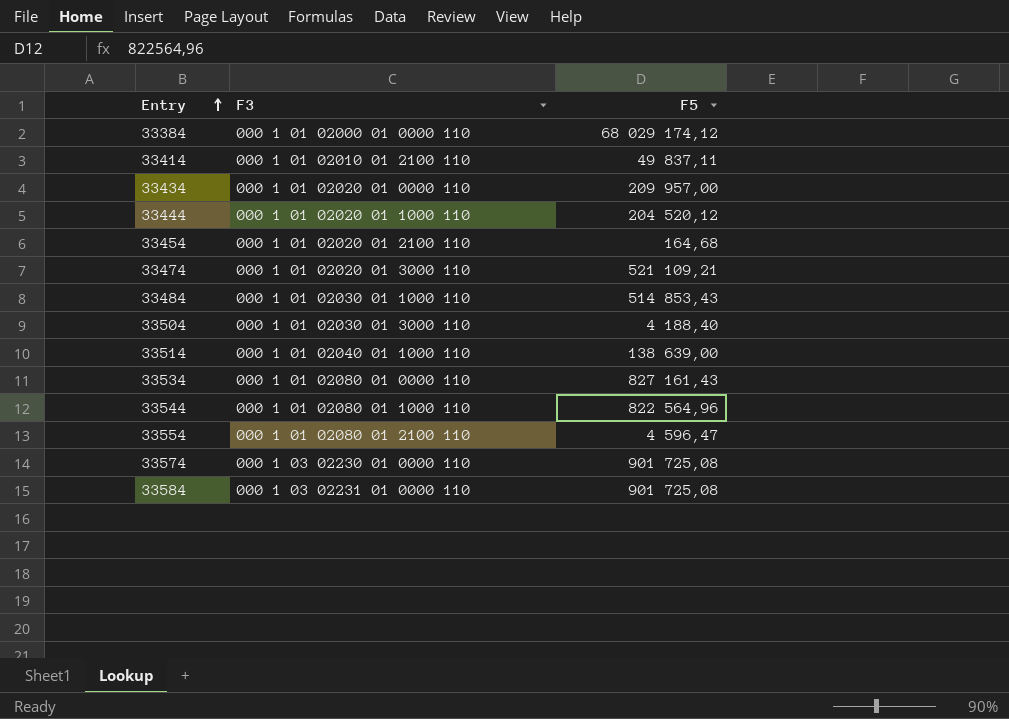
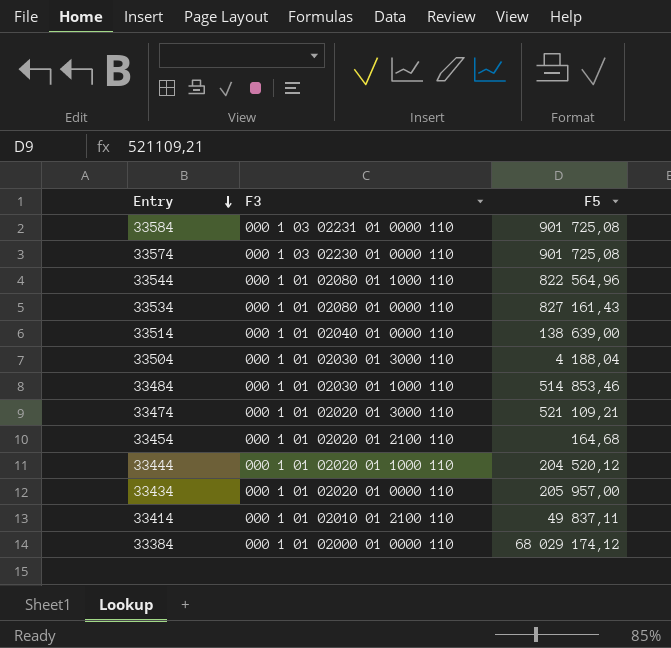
row order: Entry ascending -> Entry descending
row 33554: 000 1 01 02080 01 2100 110 | 4 596,47 -> none
33514 | F3: 000 1 01 02040 01 1000 110 -> 000 1 01 02040 01 0000 110
33504 | F5: 4 188,40 -> 4 188,04
33484 | F5: 514 853,43 -> 514 853,46
33434 | F5: 209 957,00 -> 205 957,00

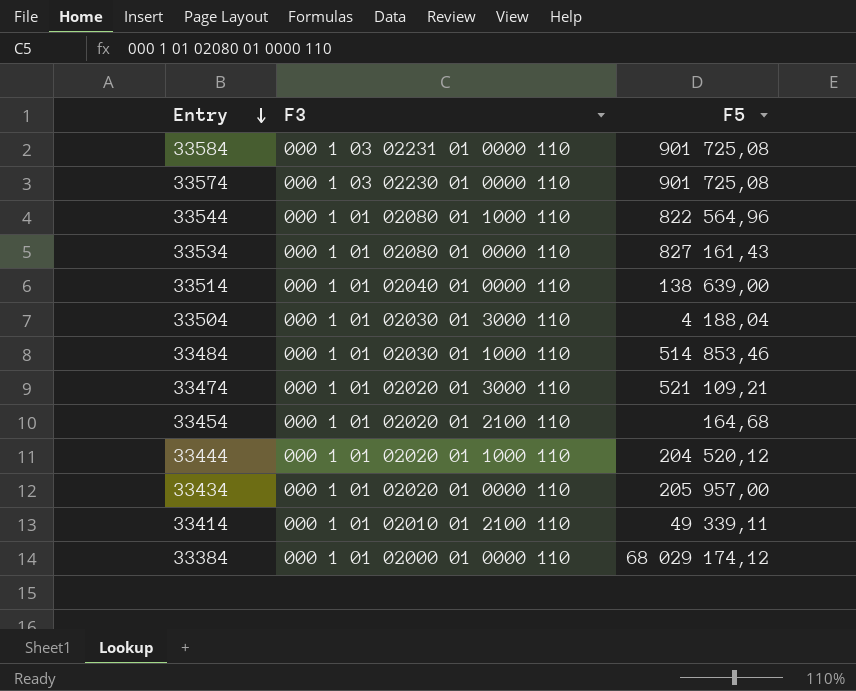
33414 | F5: 49 837,11 -> 49 339,11

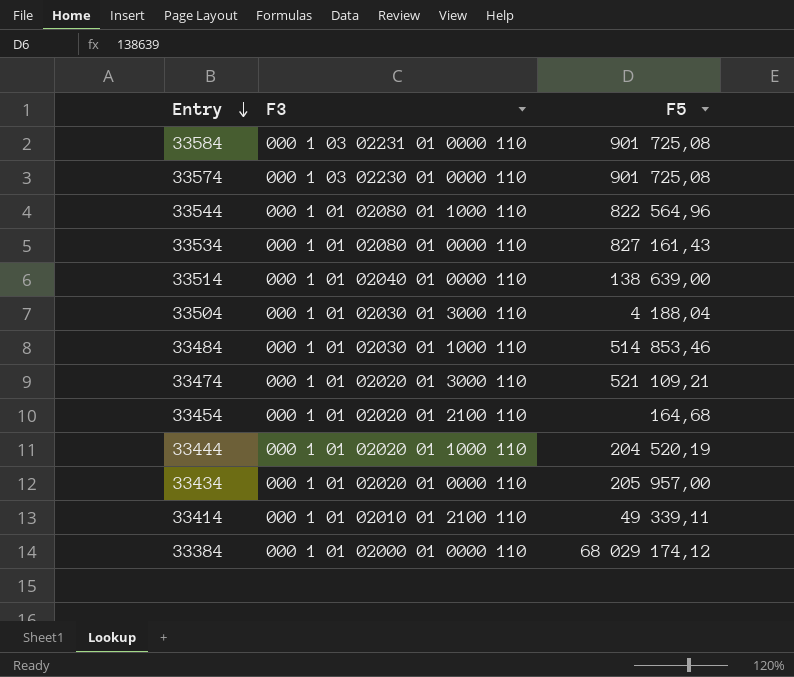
33444 | F5: 204 520,12 -> 204 520,19

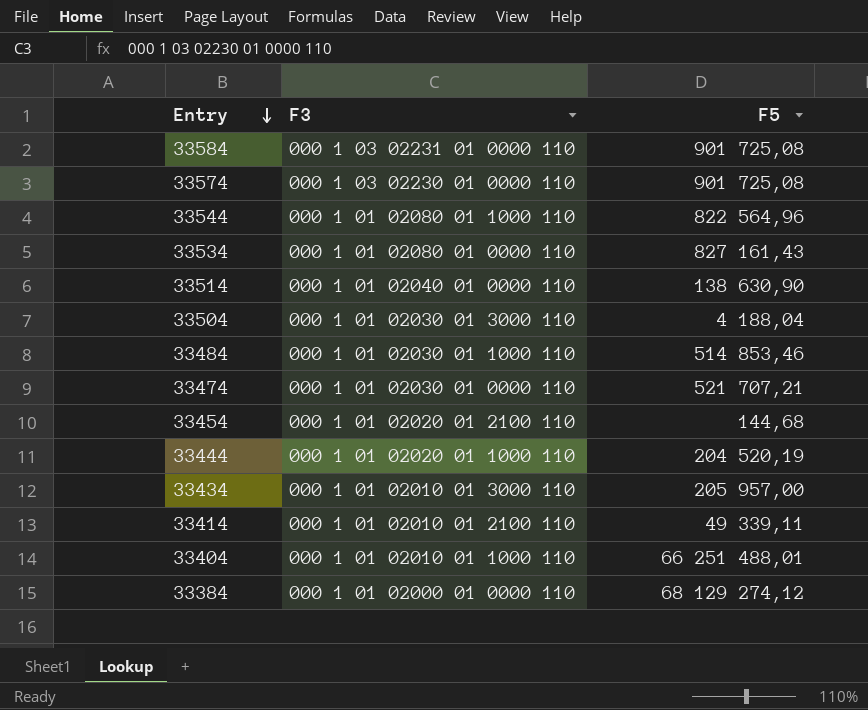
33514 | F5: 138 639,00 -> 138 630,90
33474 | F3: 000 1 01 02020 01 3000 110 -> 000 1 01 02030 01 0000 110
33474 | F5: 521 109,21 -> 521 707,21
33454 | F5: 164,68 -> 144,68
33434 | F3: 000 1 01 02020 01 0000 110 -> 000 1 01 02010 01 3000 110
row 33404: none -> 000 1 01 02010 01 1000 110 | 66 251 488,01
33384 | F5: 68 029 174,12 -> 68 129 274,12

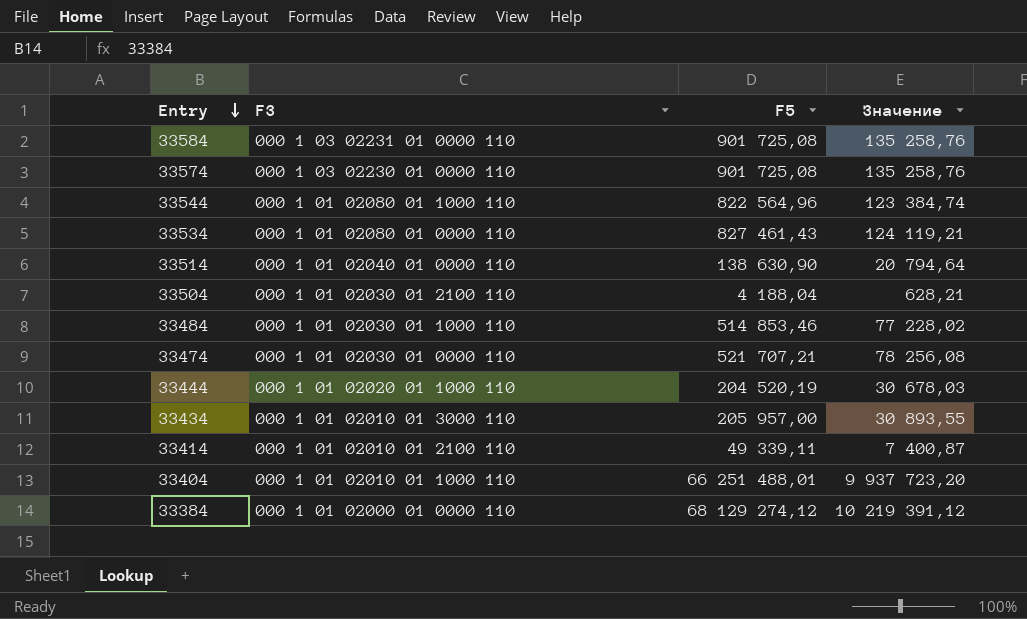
column Значение | formula: none -> [F5] * 0,15
row 33454: 000 1 01 02020 01 2100 110 | 144,68 -> none
33534 | F5: 827 161,43 -> 827 461,43
33504 | F3: 000 1 01 02030 01 3000 110 -> 000 1 01 02030 01 2100 110

